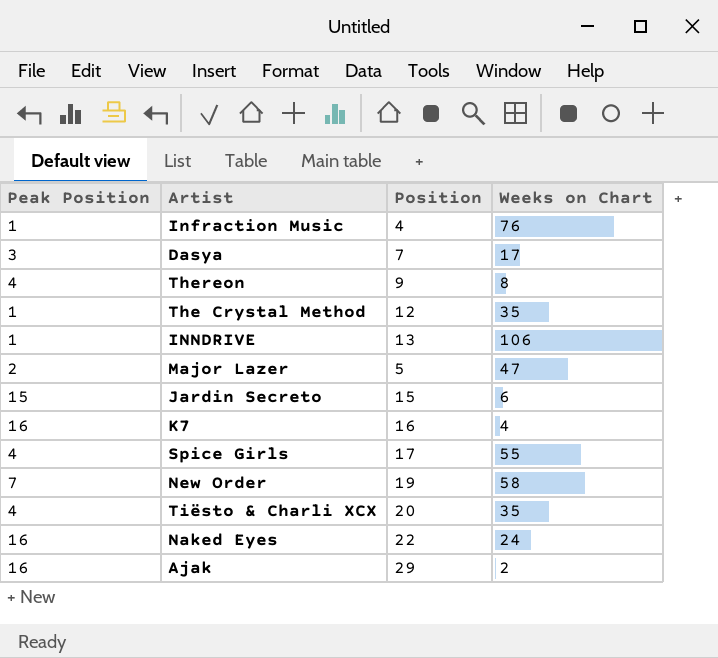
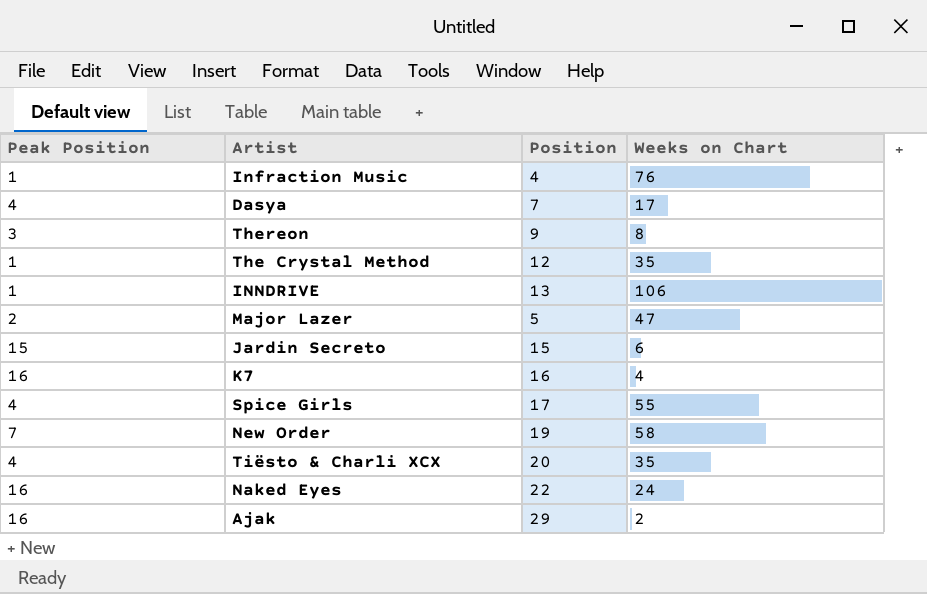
Dasya | Peak Position: 3 -> 4
Thereon | Peak Position: 4 -> 3

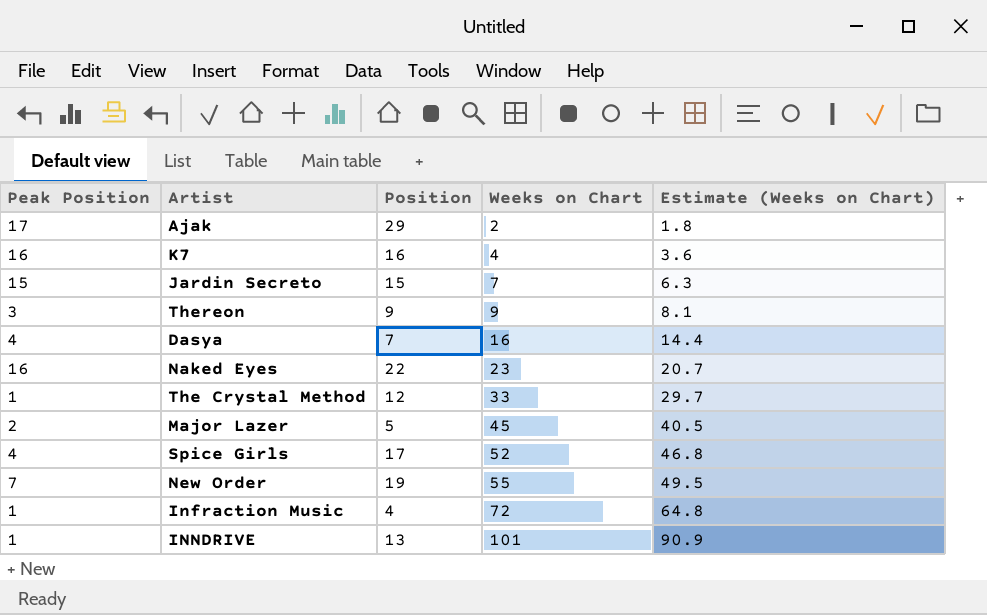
row order: none -> Weeks on Chart ascending
column Estimate (Weeks on Chart) | formula: none -> [Weeks on Chart] * 0.9
row Tiësto & Charli XCX: 4 | 20 | 35 -> none
Ajak | Peak Position: 16 -> 17
Jardin Secreto | Weeks on Chart: 6 -> 7
Thereon | Weeks on Chart: 8 -> 9
Dasya | Weeks on Chart: 17 -> 16
Naked Eyes | Weeks on Chart: 24 -> 23
The Crystal Method | Weeks on Chart: 35 -> 33
Major Lazer | Weeks on Chart: 47 -> 45
Spice Girls | Weeks on Chart: 55 -> 52
New Order | Weeks on Chart: 58 -> 55
Infraction Music | Weeks on Chart: 76 -> 72
INNDRIVE | Weeks on Chart: 106 -> 101

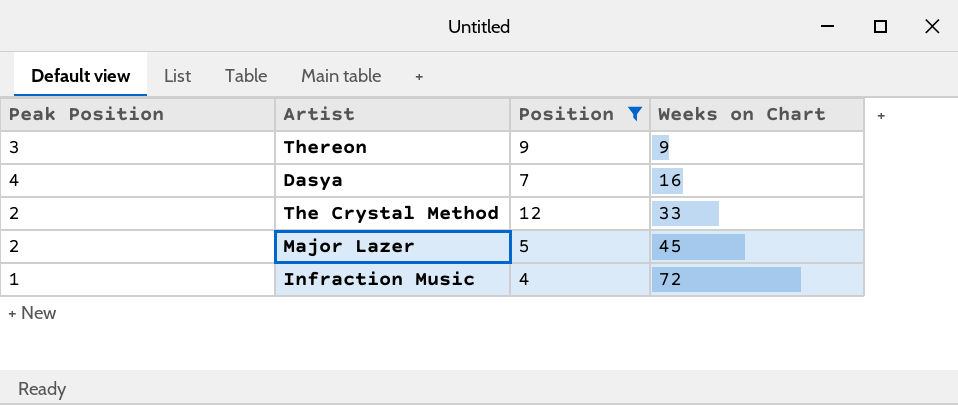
filter: none -> Position <= 12
column Estimate (Weeks on Chart) | formula: [Weeks on Chart] * 0.9 -> none
The Crystal Method | Peak Position: 1 -> 2

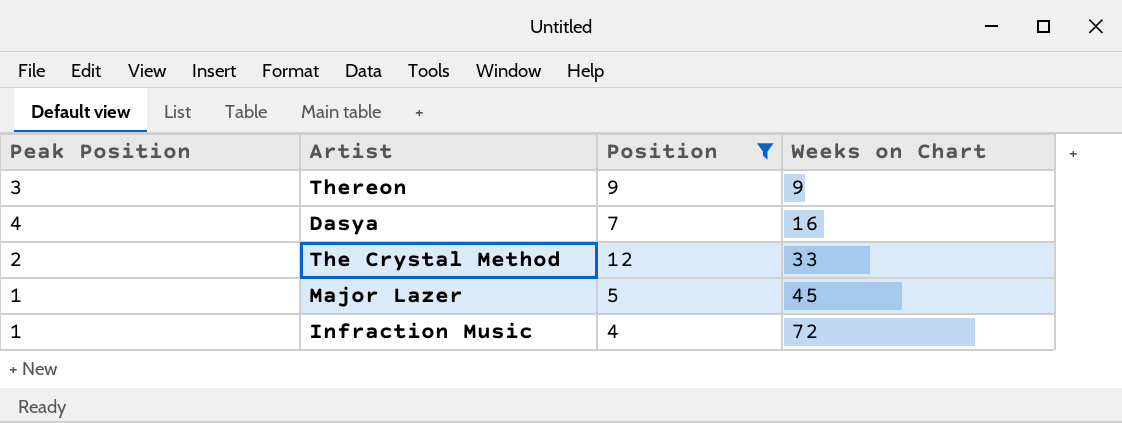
Major Lazer | Peak Position: 2 -> 1

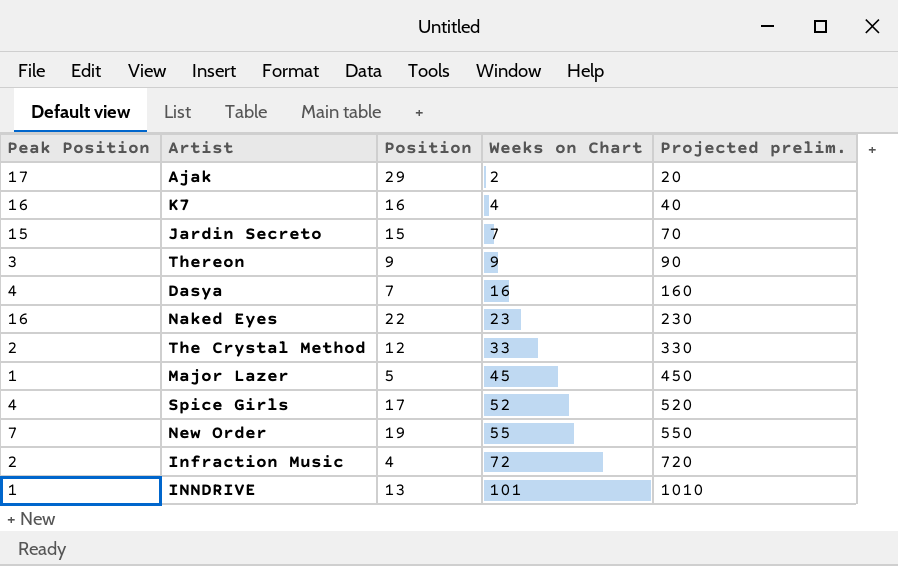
filter: Position <= 12 -> none
column Projected prelim. | formula: none -> [Weeks on Chart] * 10
Infraction Music | Peak Position: 1 -> 2

